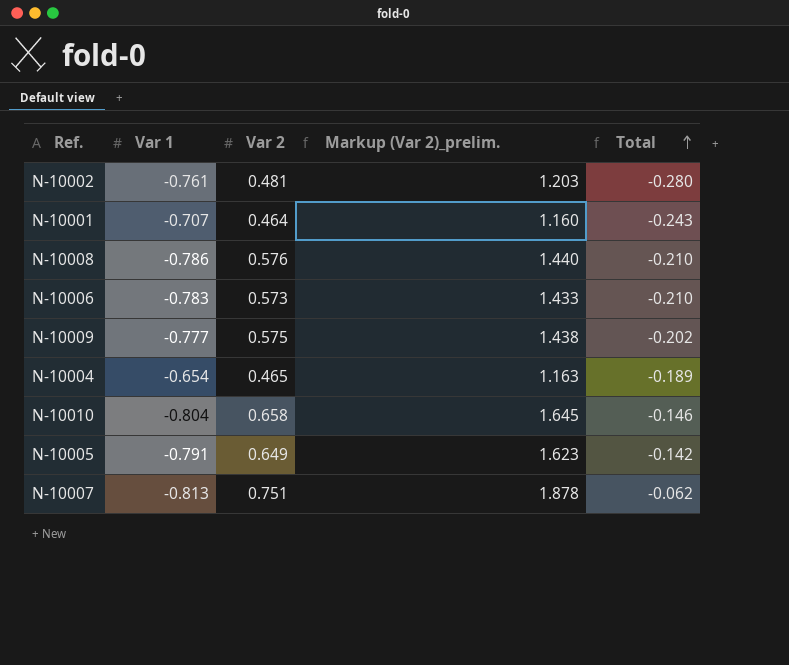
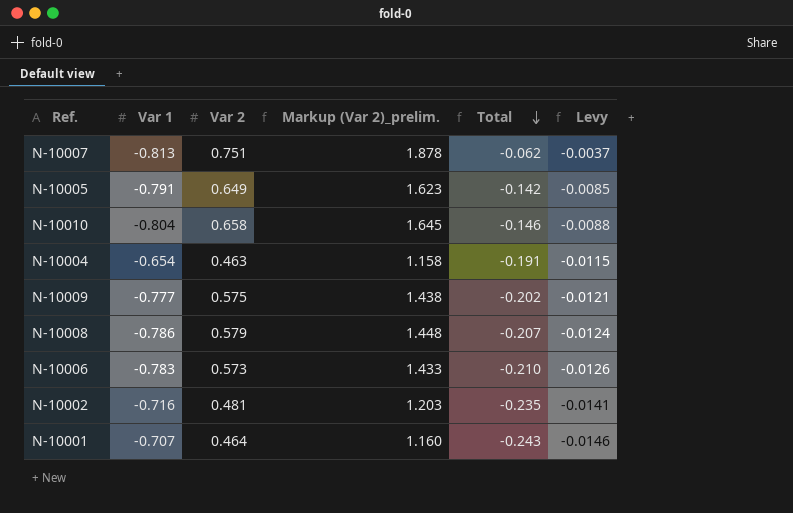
row order: Total ascending -> Total descending
column Levy | formula: none -> [Total] * 0.06
N-10004 | Var 2: 0.465 -> 0.463
N-10004 | Markup (Var 2)_prelim.: 1.163 -> 1.158
N-10004 | Total: -0.189 -> -0.191
N-10008 | Var 2: 0.576 -> 0.579
N-10008 | Markup (Var 2)_prelim.: 1.440 -> 1.448
N-10008 | Total: -0.210 -> -0.207
N-10002 | Var 1: -0.761 -> -0.716
N-10002 | Total: -0.280 -> -0.235

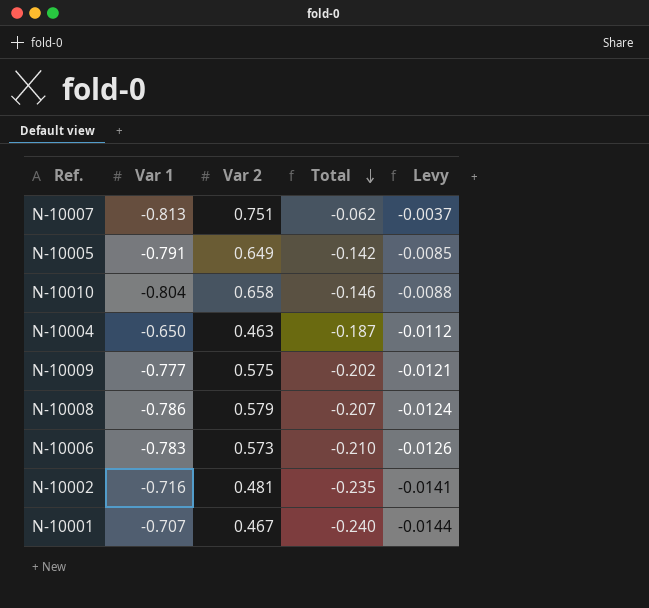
column Markup (Var 2)_prelim. | formula: [Var 2] * 2.5 -> none
N-10004 | Var 1: -0.654 -> -0.650
N-10004 | Total: -0.191 -> -0.187
N-10004 | Levy: -0.0115 -> -0.0112
N-10001 | Var 2: 0.464 -> 0.467
N-10001 | Total: -0.243 -> -0.240
N-10001 | Levy: -0.0146 -> -0.0144

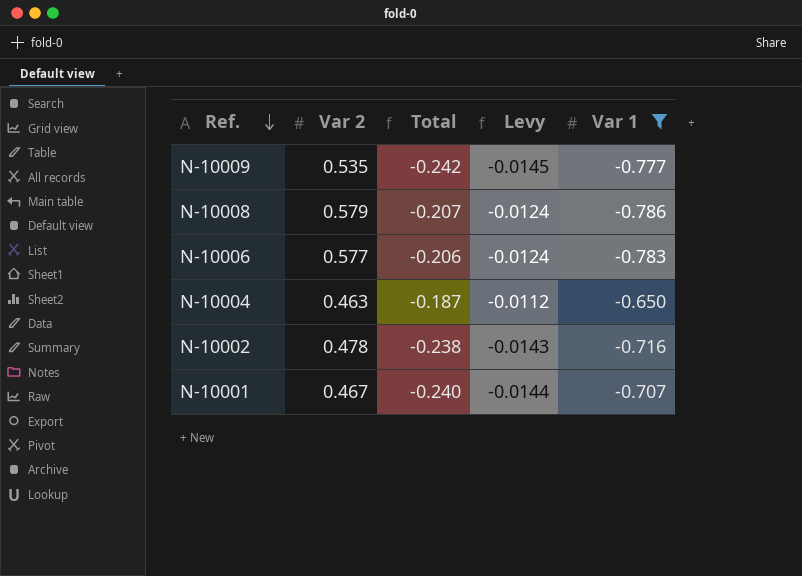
filter: none -> Var 1 >= -0.786
row order: Total descending -> Ref. descending
column Var 1 | position: 2 -> 5
N-10009 | Var 2: 0.575 -> 0.535
N-10009 | Total: -0.202 -> -0.242
N-10009 | Levy: -0.0121 -> -0.0145
N-10006 | Var 2: 0.573 -> 0.577
N-10006 | Total: -0.210 -> -0.206
N-10006 | Levy: -0.0126 -> -0.0124
N-10002 | Var 2: 0.481 -> 0.478
N-10002 | Total: -0.235 -> -0.238
N-10002 | Levy: -0.0141 -> -0.0143

